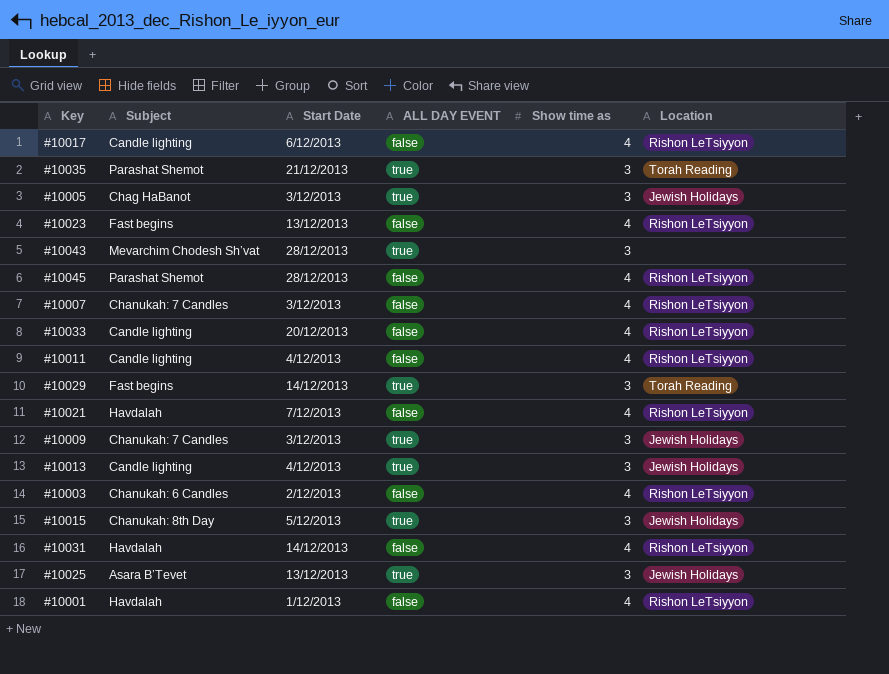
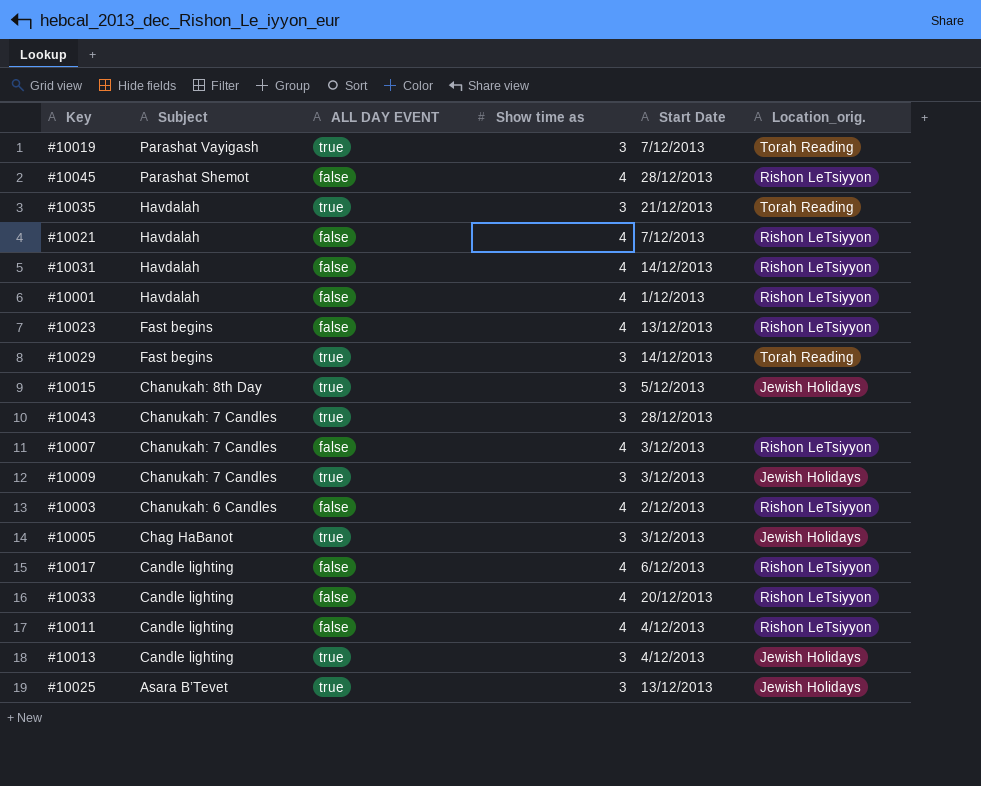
row order: none -> Subject descending
column Start Date | position: 3 -> 5
column name: Location -> Location_orig.
row #10019: none -> Parashat Vayigash | true | 3 | 7/12/2013 | Torah Reading
#10035 | Subject: Parashat Shemot -> Havdalah
#10043 | Subject: Mevarchim Chodesh Sh’vat -> Chanukah: 7 Candles

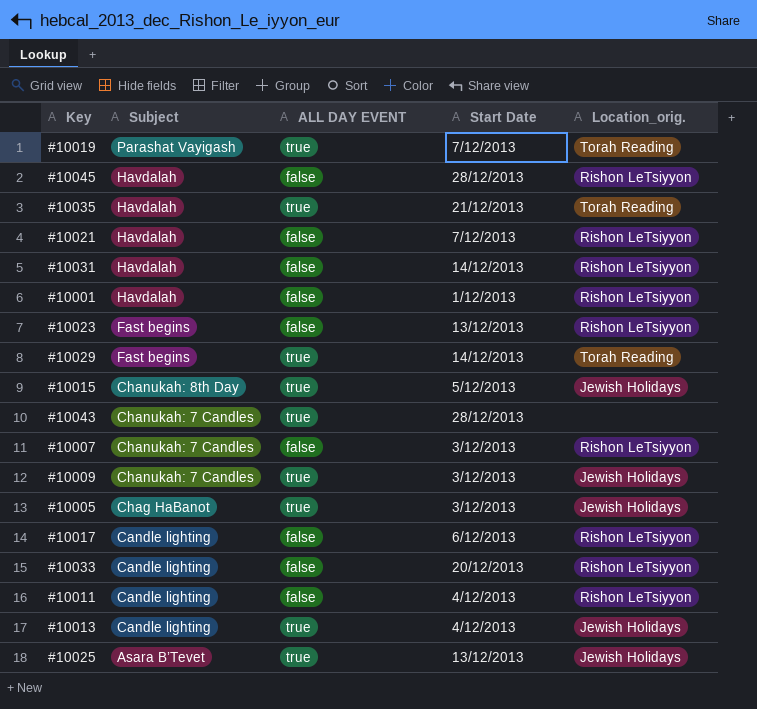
column Show time as | position: 4 -> none
row #10003: Chanukah: 6 Candles | false | 4 | 2/12/2013 | Rishon LeTsiyyon -> none
#10045 | Subject: Parashat Shemot -> Havdalah

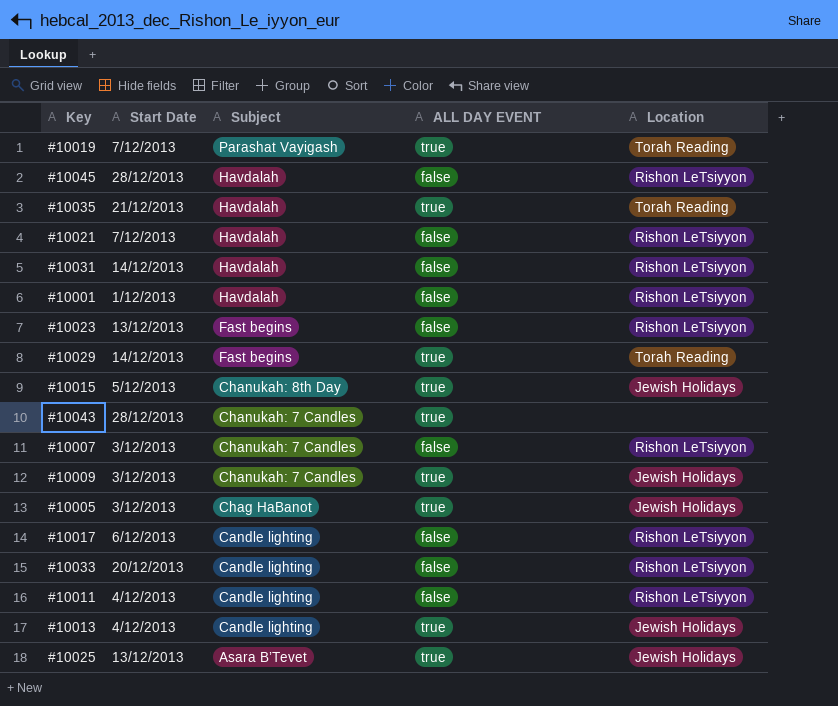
column Start Date | position: 4 -> 2
column name: Location_orig. -> Location

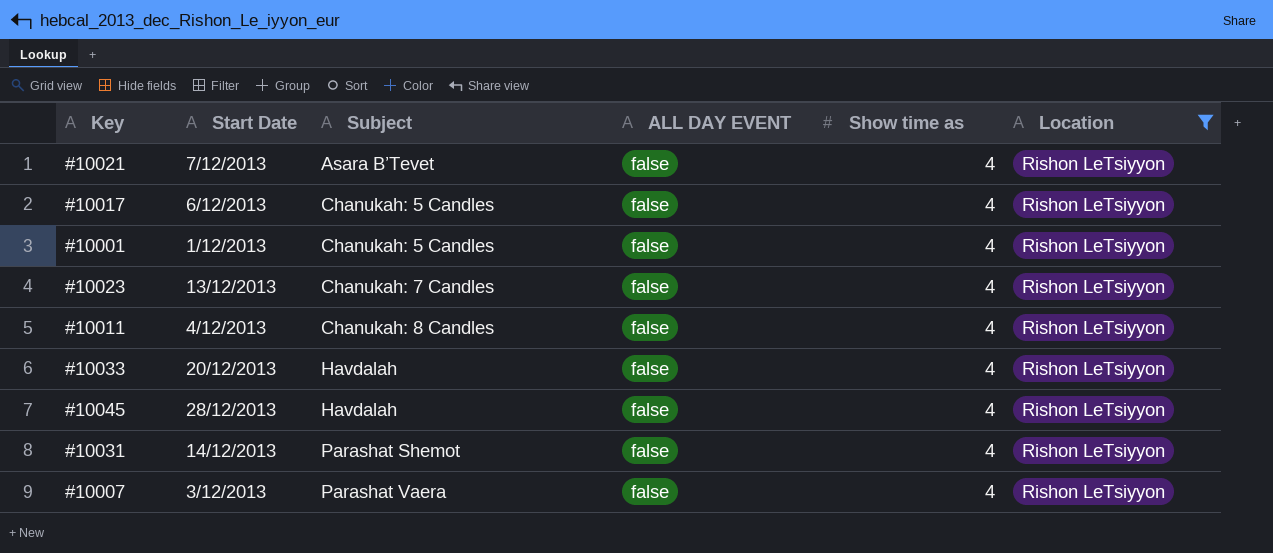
filter: none -> Location = Rishon LeTsiyyon
row order: Subject descending -> Subject ascending
column Show time as | position: none -> 5
#10021 | Subject: Havdalah -> Asara B’Tevet
#10017 | Subject: Candle lighting -> Chanukah: 5 Candles
#10001 | Subject: Havdalah -> Chanukah: 5 Candles
#10023 | Subject: Fast begins -> Chanukah: 7 Candles
#10011 | Subject: Candle lighting -> Chanukah: 8 Candles
#10033 | Subject: Candle lighting -> Havdalah
#10031 | Subject: Havdalah -> Parashat Shemot
#10007 | Subject: Chanukah: 7 Candles -> Parashat Vaera

